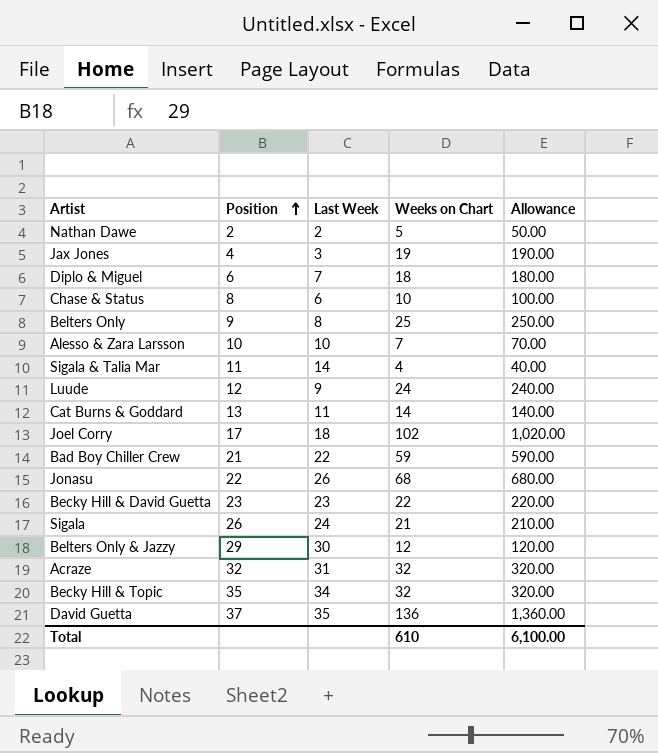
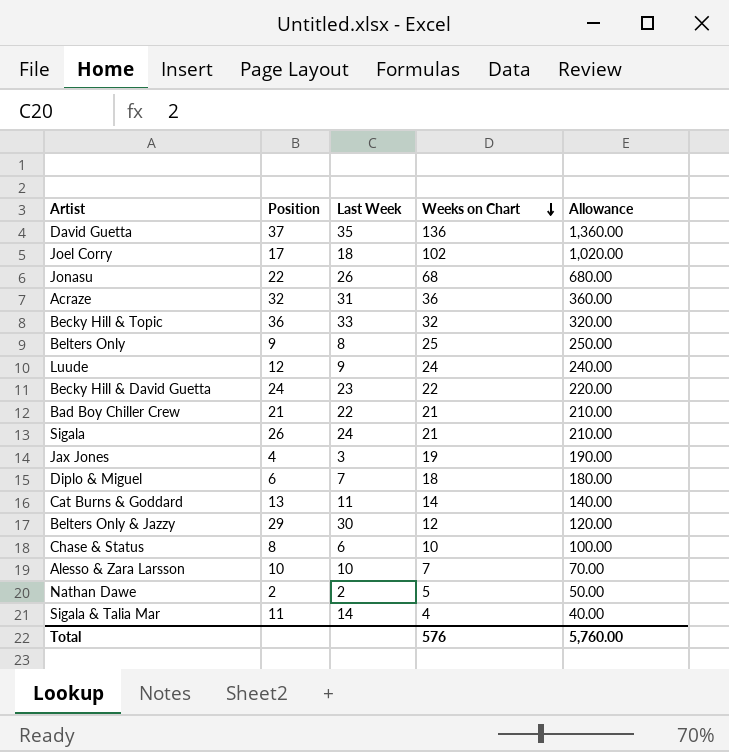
row order: Position ascending -> Weeks on Chart descending
Acraze | Weeks on Chart: 32 -> 36
Acraze | Allowance: 320.00 -> 360.00
Becky Hill & Topic | Position: 35 -> 36
Becky Hill & Topic | Last Week: 34 -> 33
Becky Hill & David Guetta | Position: 23 -> 24
Bad Boy Chiller Crew | Weeks on Chart: 59 -> 21
Bad Boy Chiller Crew | Allowance: 590.00 -> 210.00
Total | Weeks on Chart: 610 -> 576
Total | Allowance: 6,100.00 -> 5,760.00

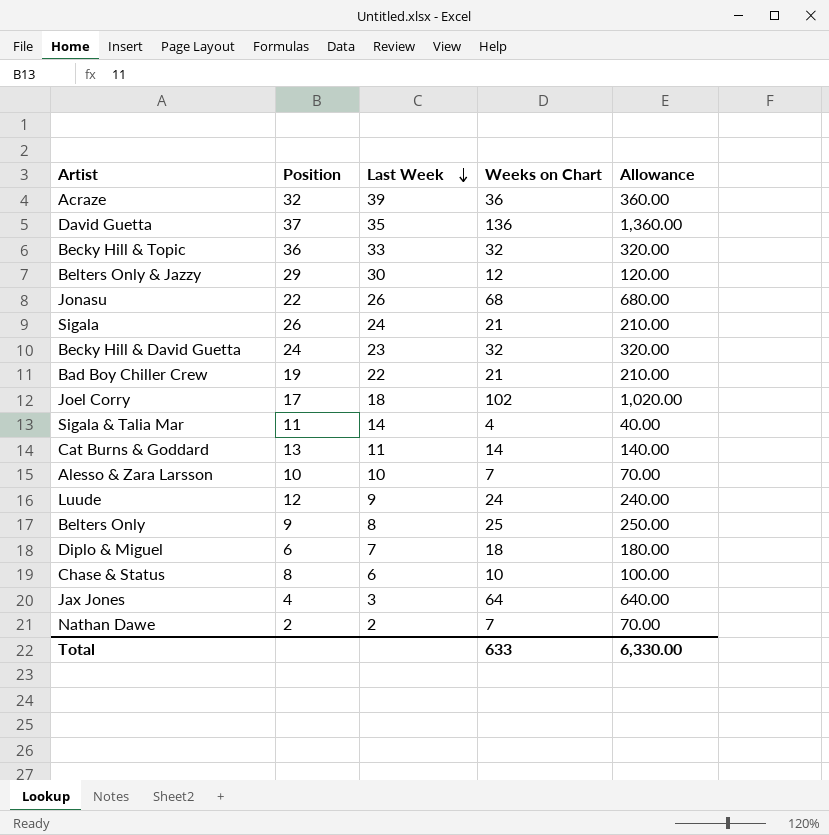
row order: Weeks on Chart descending -> Last Week descending
Acraze | Last Week: 31 -> 39
Becky Hill & David Guetta | Weeks on Chart: 22 -> 32
Becky Hill & David Guetta | Allowance: 220.00 -> 320.00
Bad Boy Chiller Crew | Position: 21 -> 19
Jax Jones | Weeks on Chart: 19 -> 64
Jax Jones | Allowance: 190.00 -> 640.00
Nathan Dawe | Weeks on Chart: 5 -> 7
Nathan Dawe | Allowance: 50.00 -> 70.00
Total | Weeks on Chart: 576 -> 633
Total | Allowance: 5,760.00 -> 6,330.00

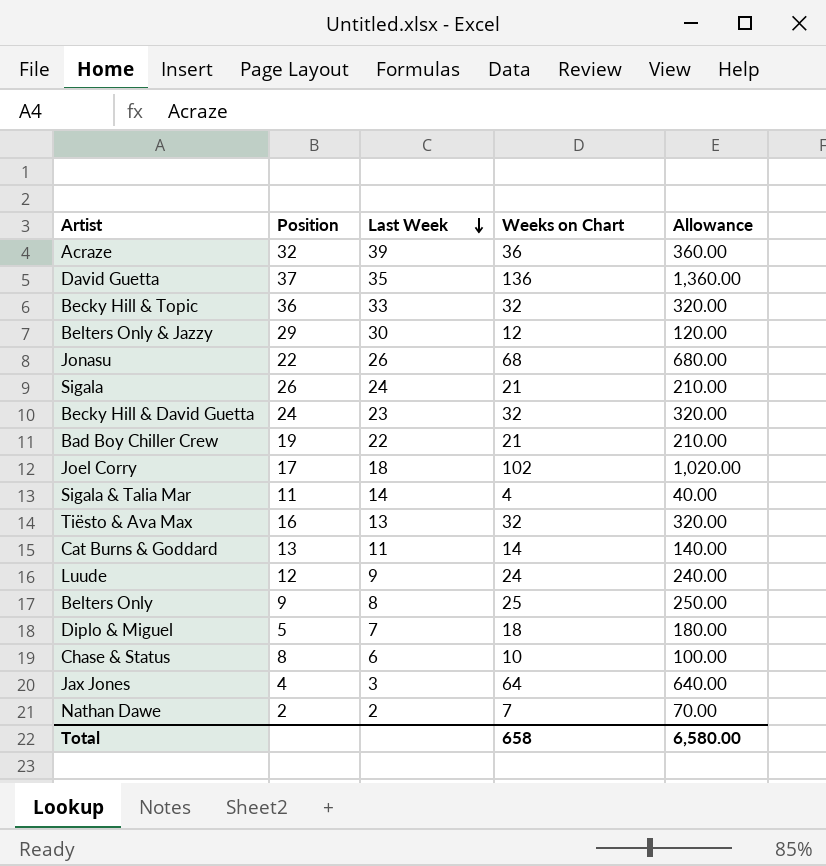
row Alesso & Zara Larsson: 10 | 10 | 7 | 70.00 -> none
row Tiësto & Ava Max: none -> 16 | 13 | 32 | 320.00
Diplo & Miguel | Position: 6 -> 5
Total | Weeks on Chart: 633 -> 658
Total | Allowance: 6,330.00 -> 6,580.00

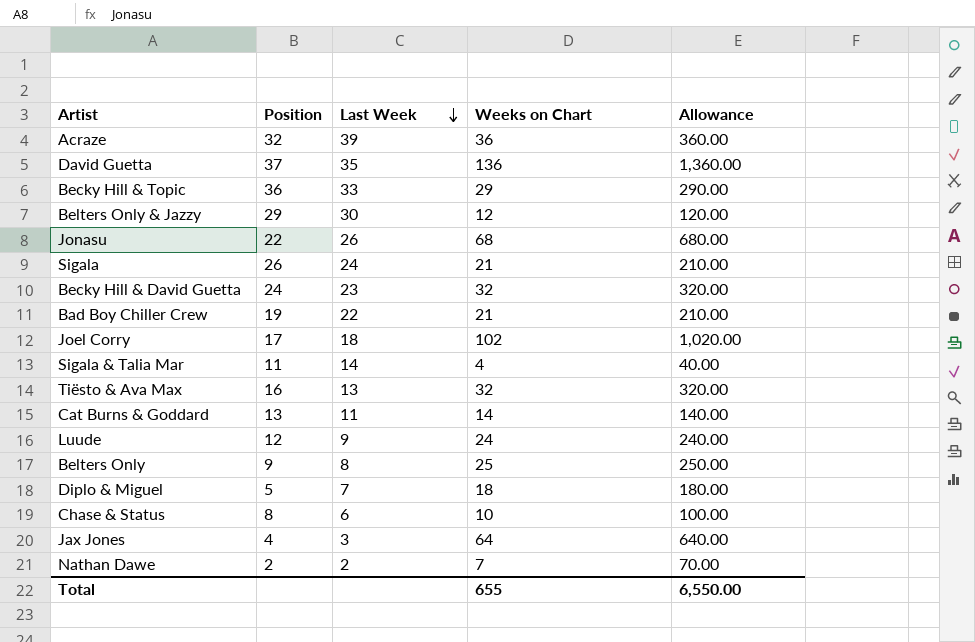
Becky Hill & Topic | Weeks on Chart: 32 -> 29
Becky Hill & Topic | Allowance: 320.00 -> 290.00
Total | Weeks on Chart: 658 -> 655
Total | Allowance: 6,580.00 -> 6,550.00

